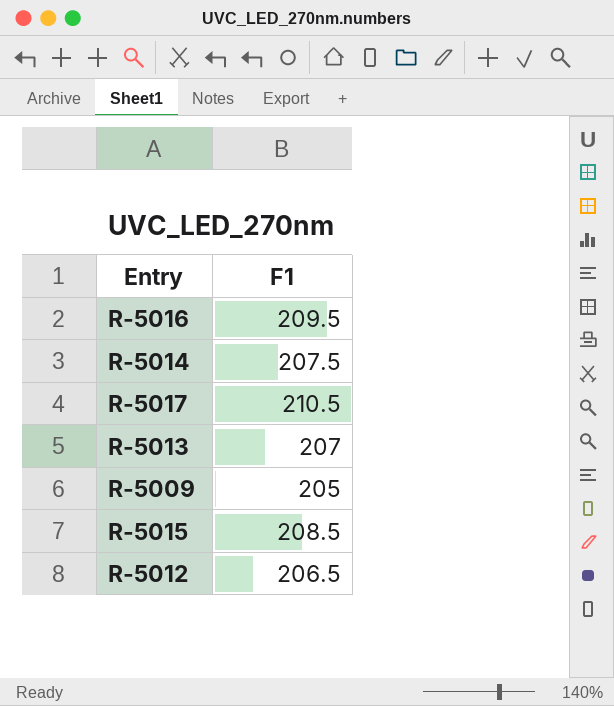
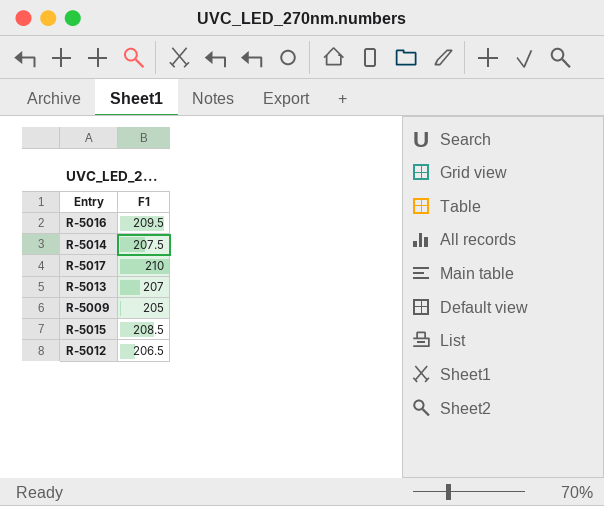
R-5017 | F1: 210.5 -> 210

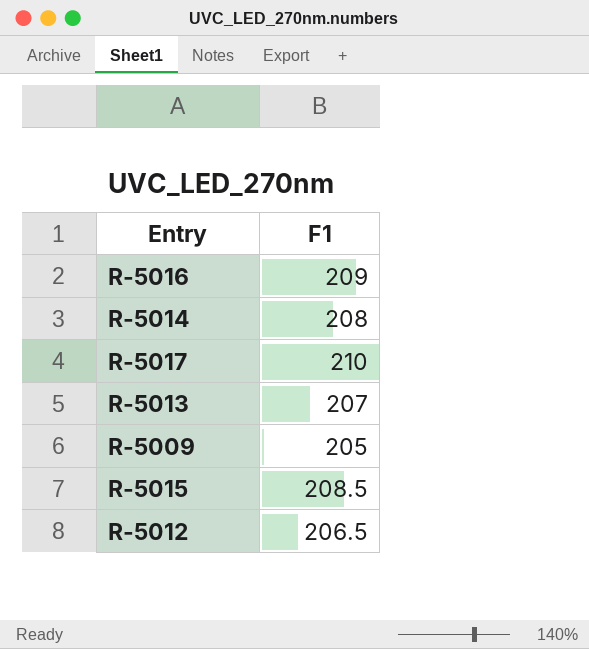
R-5016 | F1: 209.5 -> 209
R-5014 | F1: 207.5 -> 208

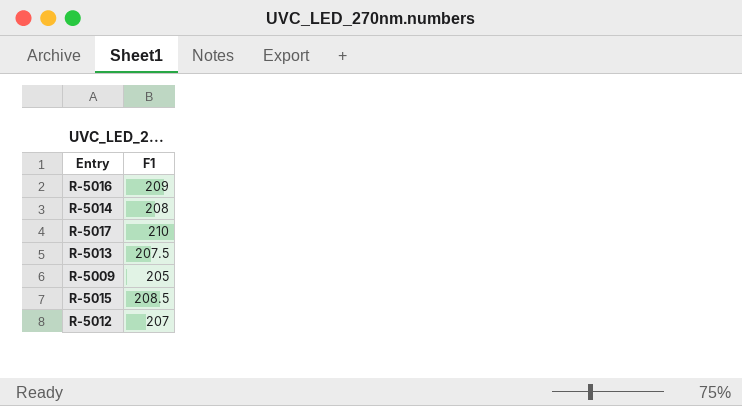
R-5013 | F1: 207 -> 207.5
R-5012 | F1: 206.5 -> 207

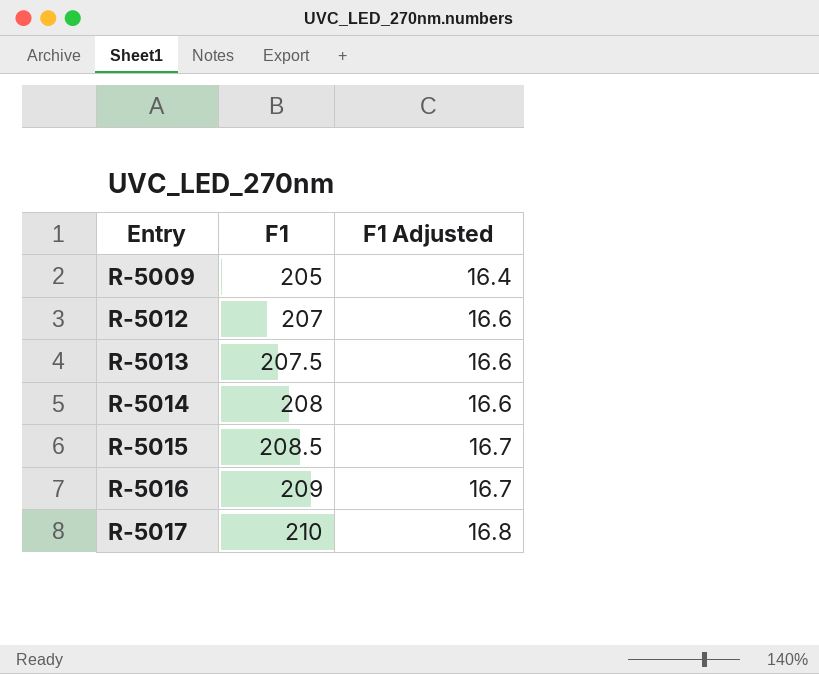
row order: none -> Entry ascending
column F1 Adjusted | formula: none -> [F1] * 0.08

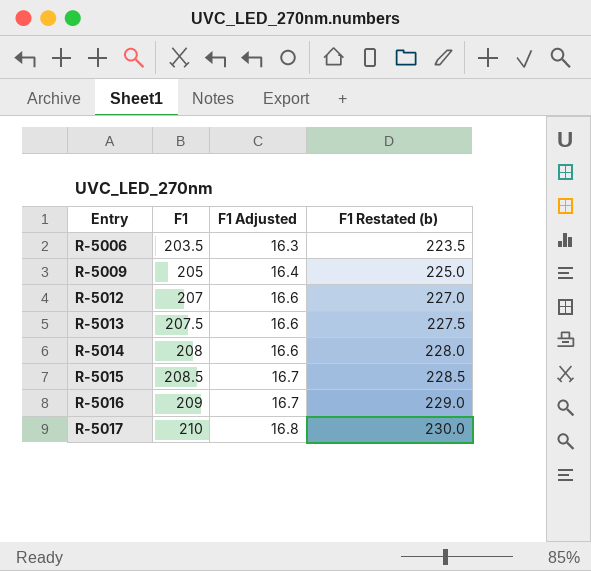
column F1 Restated (b) | formula: none -> [F1] + 20
row R-5006: none -> 203.5 | 16.3 | 223.5

